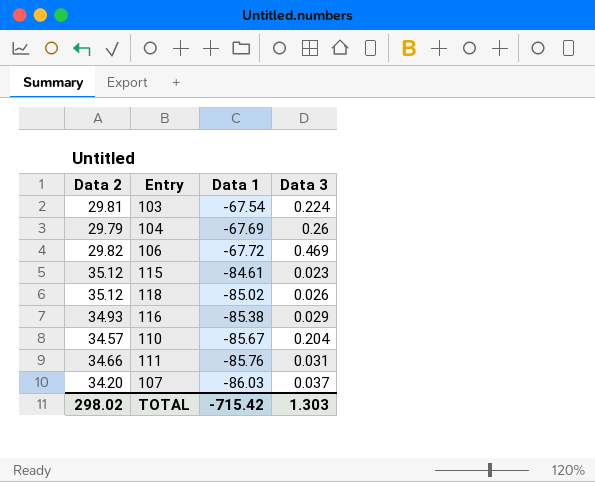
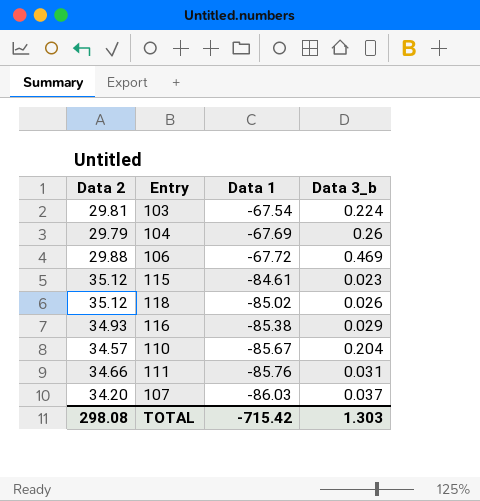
column name: Data 3 -> Data 3_b
106 | Data 2: 29.82 -> 29.88
TOTAL | Data 2: 298.02 -> 298.08

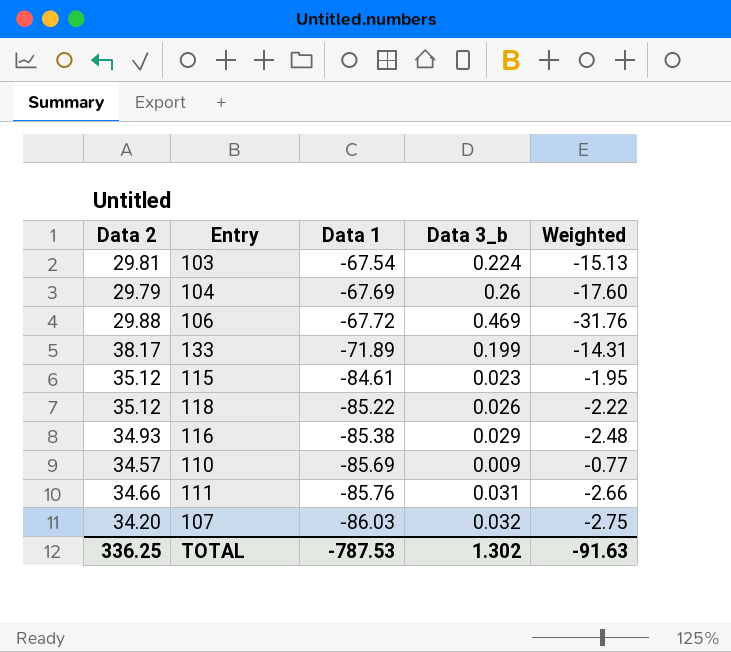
column Weighted | formula: none -> [Data 1] * [Data 3_b]
row 133: none -> 38.17 | -71.89 | 0.199 | -14.31
118 | Data 1: -85.02 -> -85.22
110 | Data 1: -85.67 -> -85.69
110 | Data 3_b: 0.204 -> 0.009
107 | Data 3_b: 0.037 -> 0.032
TOTAL | Data 2: 298.08 -> 336.25
TOTAL | Data 1: -715.42 -> -787.53
TOTAL | Data 3_b: 1.303 -> 1.302

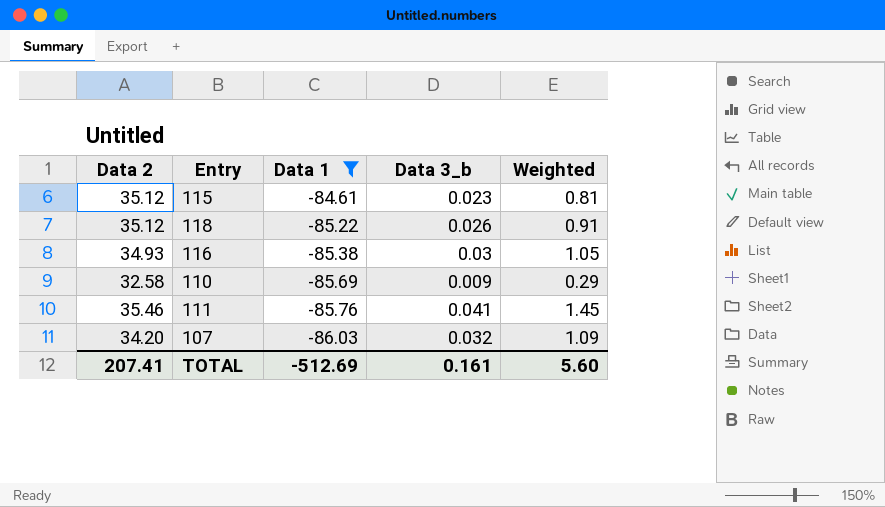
filter: none -> Data 1 <= -84.61
column Weighted | formula: [Data 1] * [Data 3_b] -> [Data 2] * [Data 3_b]
116 | Data 3_b: 0.029 -> 0.03
110 | Data 2: 34.57 -> 32.58
111 | Data 2: 34.66 -> 35.46
111 | Data 3_b: 0.031 -> 0.041
TOTAL | Data 2: 336.25 -> 207.41
TOTAL | Data 1: -787.53 -> -512.69
TOTAL | Data 3_b: 1.302 -> 0.161
TOTAL | Weighted: -91.63 -> 5.60

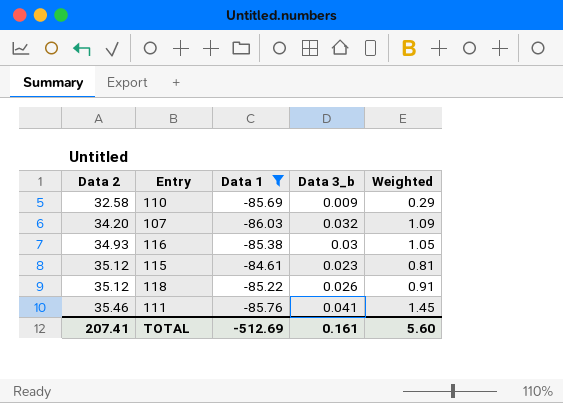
row order: Data 1 descending -> Data 2 ascending

